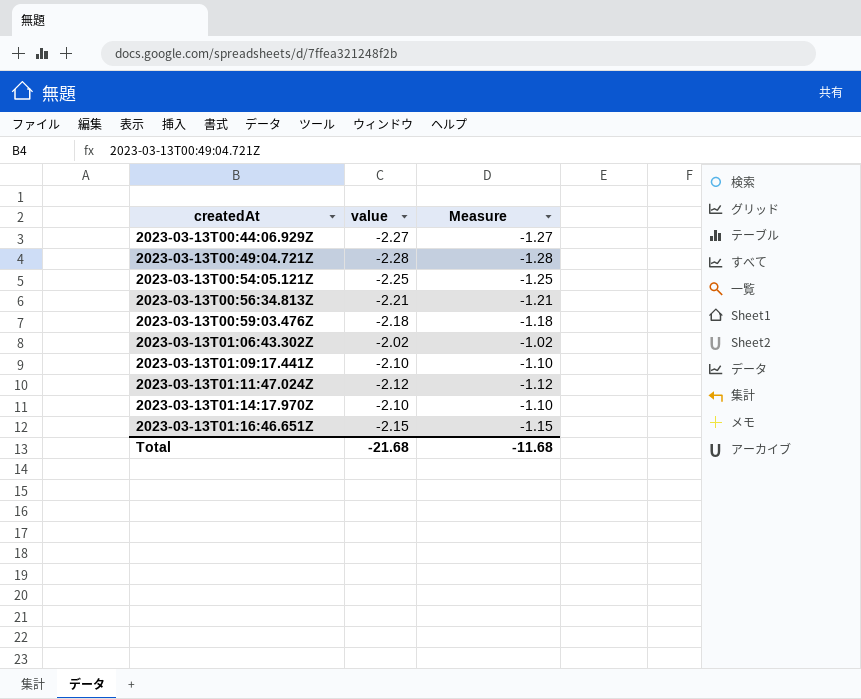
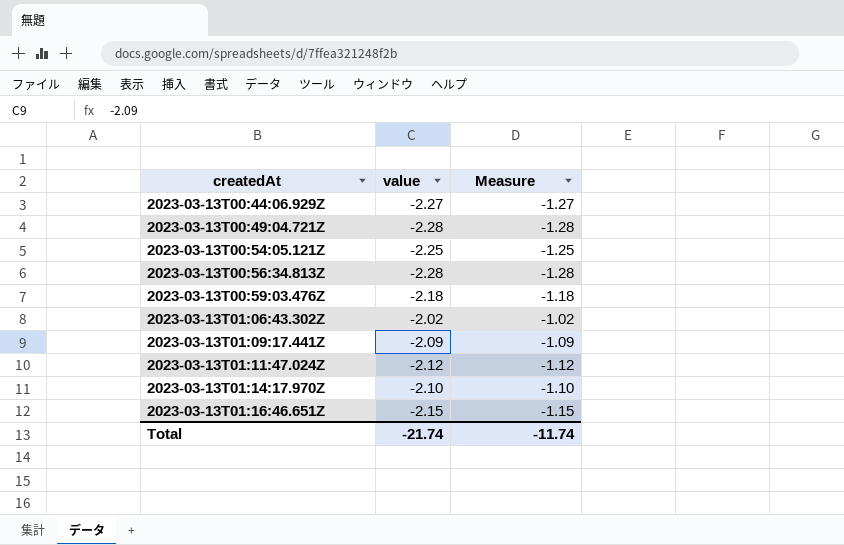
2023-03-13T00:56:34.813Z | value: -2.21 -> -2.28
2023-03-13T00:56:34.813Z | Measure: -1.21 -> -1.28
2023-03-13T01:09:17.441Z | value: -2.10 -> -2.09
2023-03-13T01:09:17.441Z | Measure: -1.10 -> -1.09
Total | value: -21.68 -> -21.74
Total | Measure: -11.68 -> -11.74

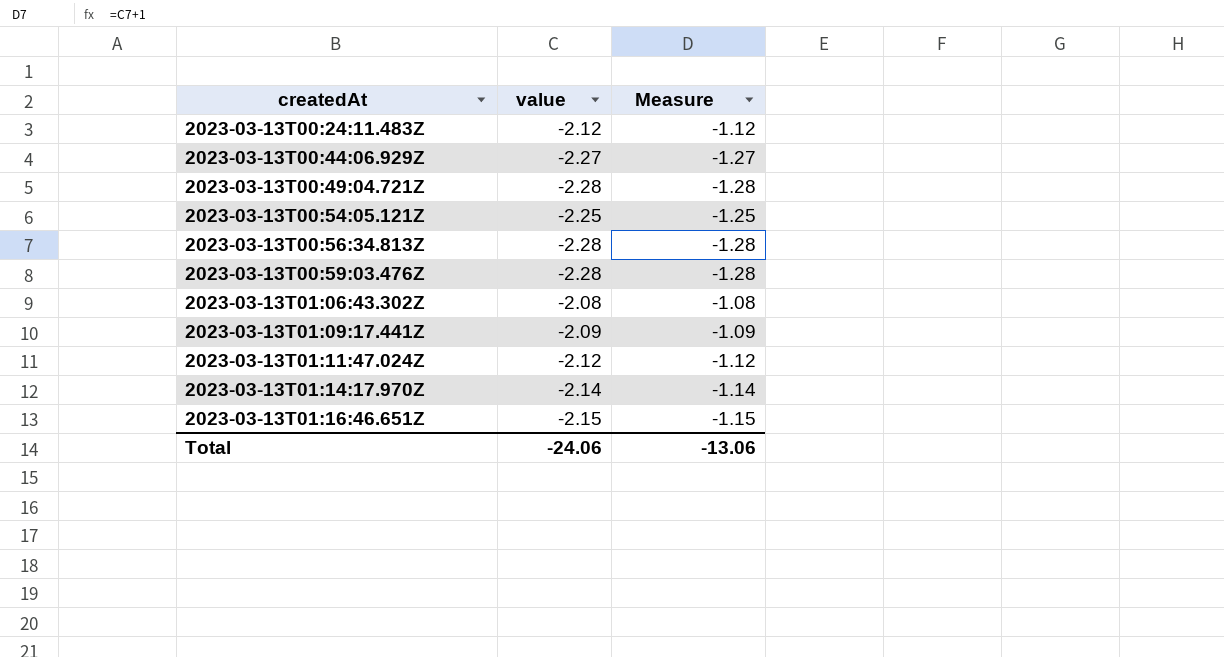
row 2023-03-13T00:24:11.483Z: none -> -2.12 | -1.12
2023-03-13T00:59:03.476Z | value: -2.18 -> -2.28
2023-03-13T00:59:03.476Z | Measure: -1.18 -> -1.28
2023-03-13T01:06:43.302Z | value: -2.02 -> -2.08
2023-03-13T01:06:43.302Z | Measure: -1.02 -> -1.08
2023-03-13T01:14:17.970Z | value: -2.10 -> -2.14
2023-03-13T01:14:17.970Z | Measure: -1.10 -> -1.14
Total | value: -21.74 -> -24.06
Total | Measure: -11.74 -> -13.06

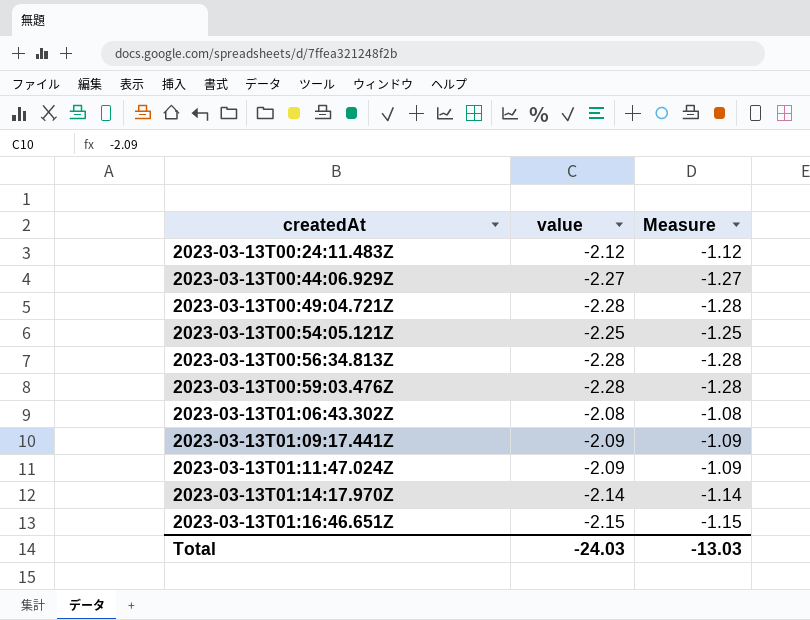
2023-03-13T01:11:47.024Z | value: -2.12 -> -2.09
2023-03-13T01:11:47.024Z | Measure: -1.12 -> -1.09
Total | value: -24.06 -> -24.03
Total | Measure: -13.06 -> -13.03

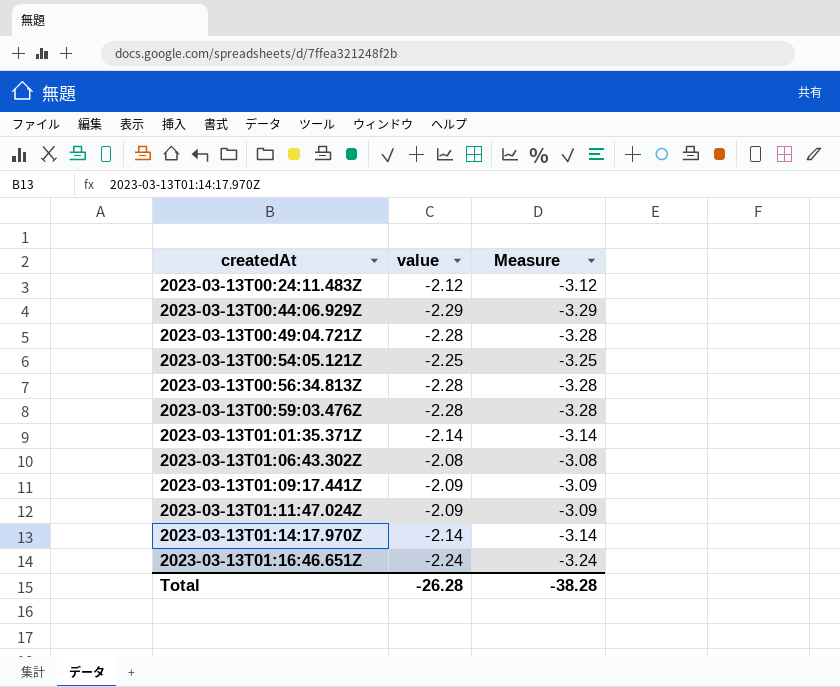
column Measure | formula: [value] + 1 -> [value] - 1
2023-03-13T00:44:06.929Z | value: -2.27 -> -2.29
row 2023-03-13T01:01:35.371Z: none -> -2.14 | -3.14
2023-03-13T01:16:46.651Z | value: -2.15 -> -2.24
Total | value: -24.03 -> -26.28
Total | Measure: -13.03 -> -38.28

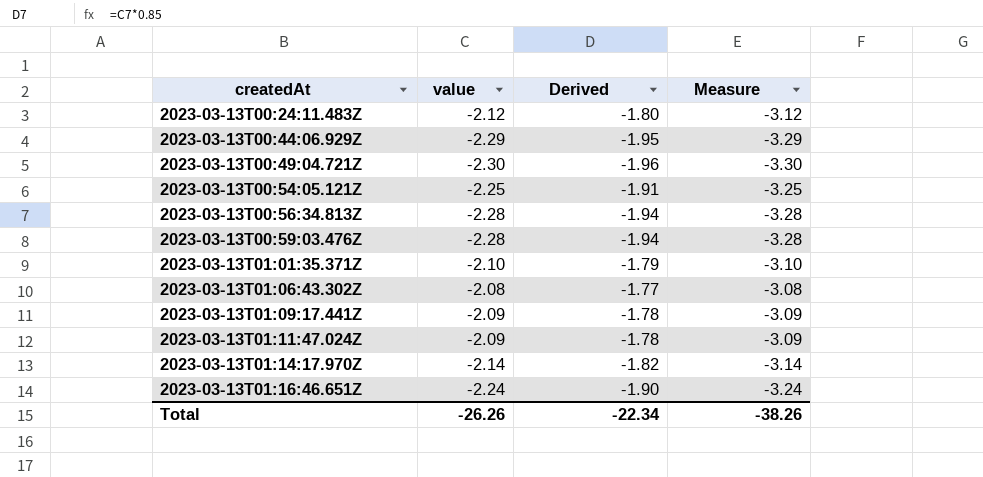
column Derived | formula: none -> [value] * 0.85
2023-03-13T00:49:04.721Z | value: -2.28 -> -2.30
2023-03-13T00:49:04.721Z | Measure: -3.28 -> -3.30
2023-03-13T01:01:35.371Z | value: -2.14 -> -2.10
2023-03-13T01:01:35.371Z | Measure: -3.14 -> -3.10
Total | value: -26.28 -> -26.26
Total | Measure: -38.28 -> -38.26

